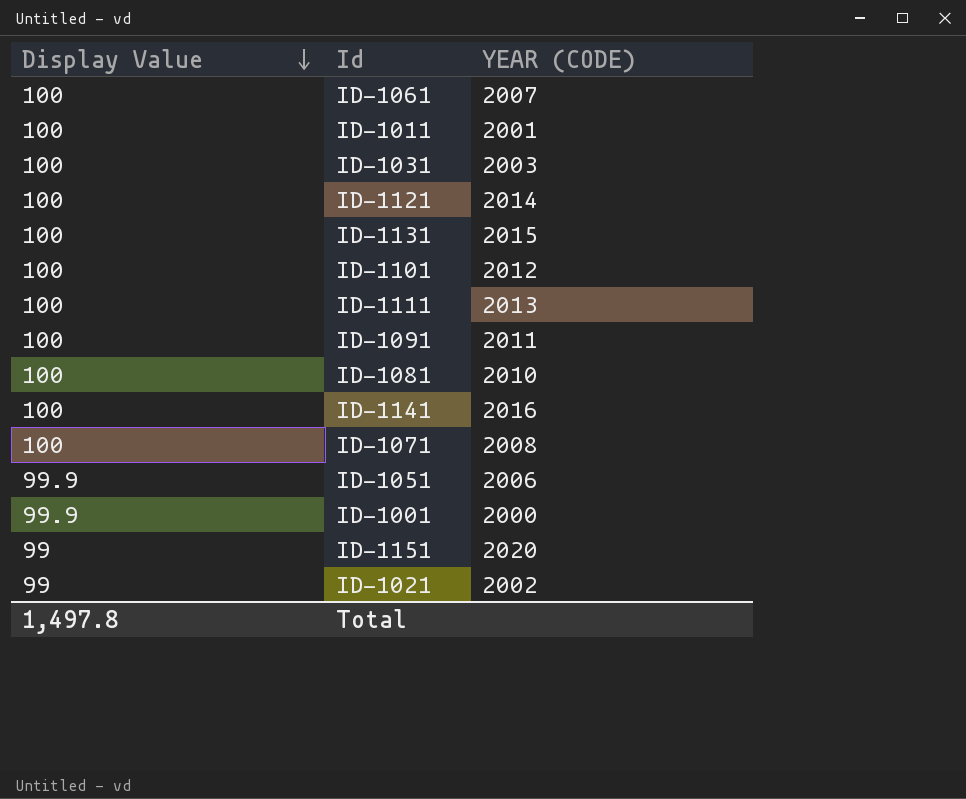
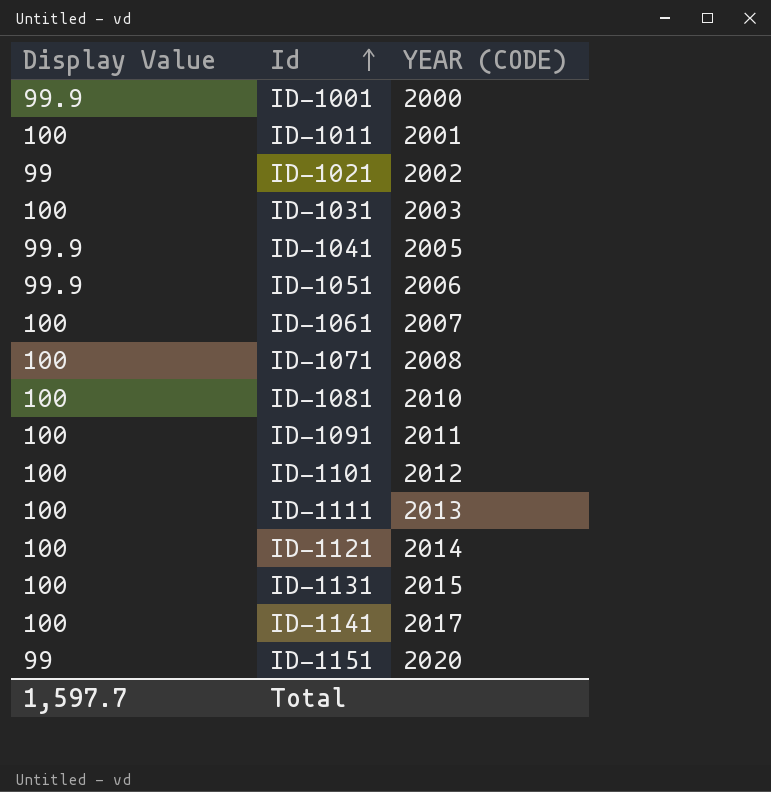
row order: Display Value descending -> Id ascending
row ID-1041: none -> 99.9 | 2005
ID-1141 | YEAR (CODE): 2016 -> 2017
Total | Display Value: 1,497.8 -> 1,597.7

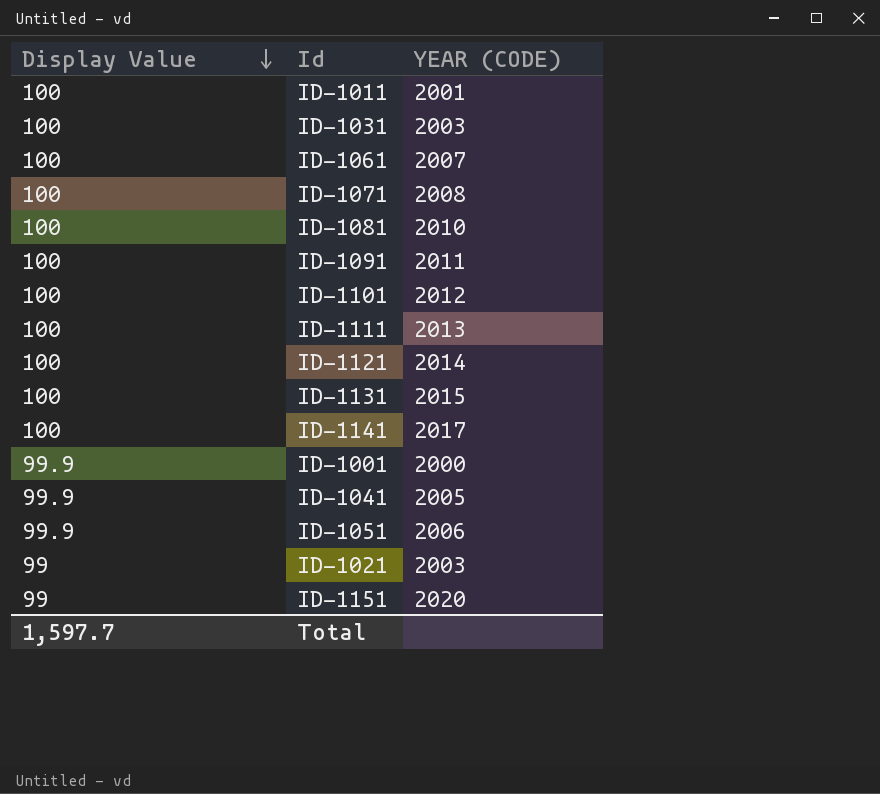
row order: Id ascending -> Display Value descending
ID-1021 | YEAR (CODE): 2002 -> 2003

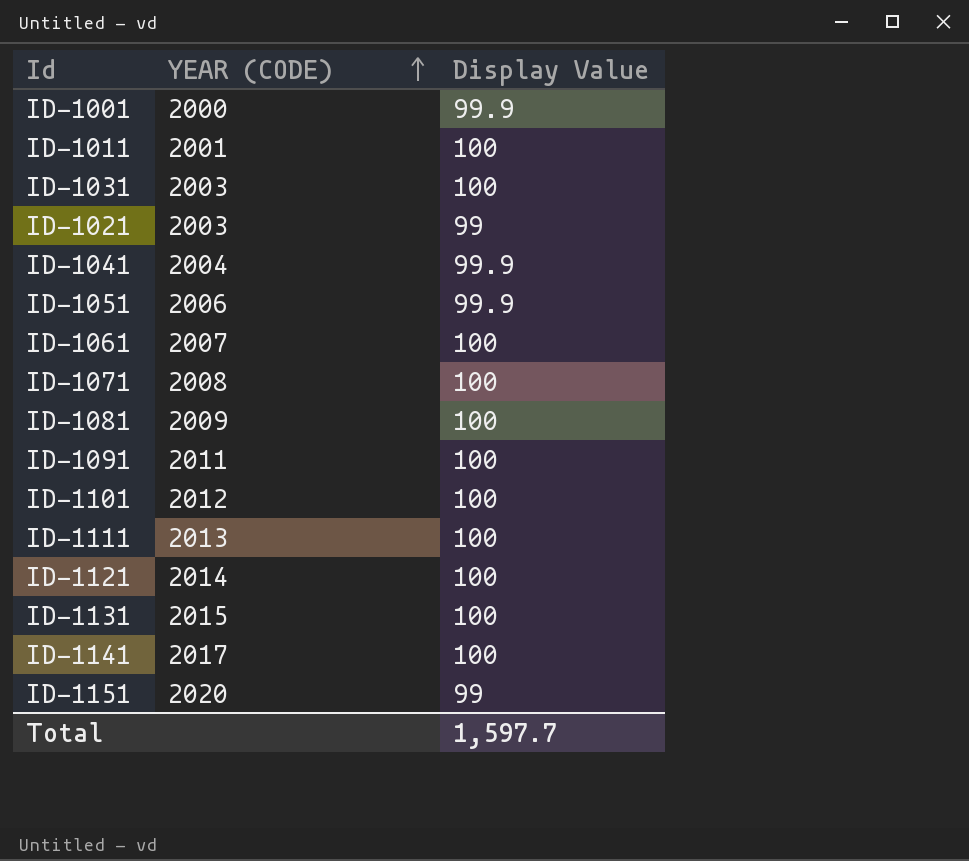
row order: Display Value descending -> YEAR (CODE) ascending
column Display Value | position: 1 -> 3
ID-1041 | YEAR (CODE): 2005 -> 2004
ID-1081 | YEAR (CODE): 2010 -> 2009

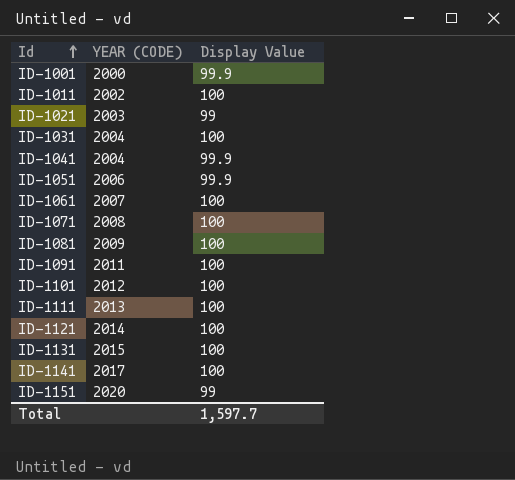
row order: YEAR (CODE) ascending -> Id ascending
ID-1011 | YEAR (CODE): 2001 -> 2002
ID-1031 | YEAR (CODE): 2003 -> 2004

